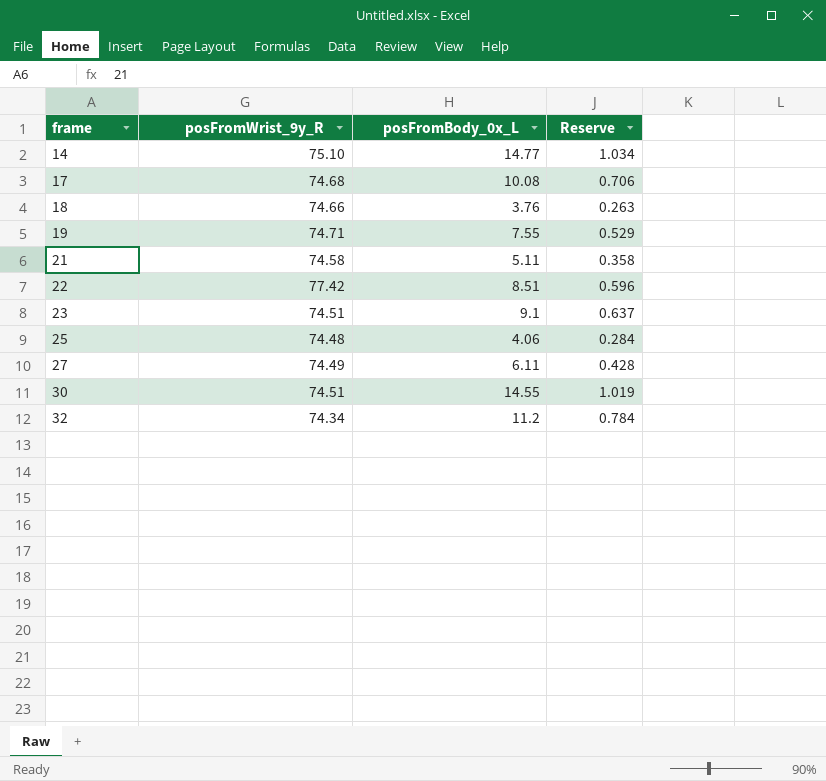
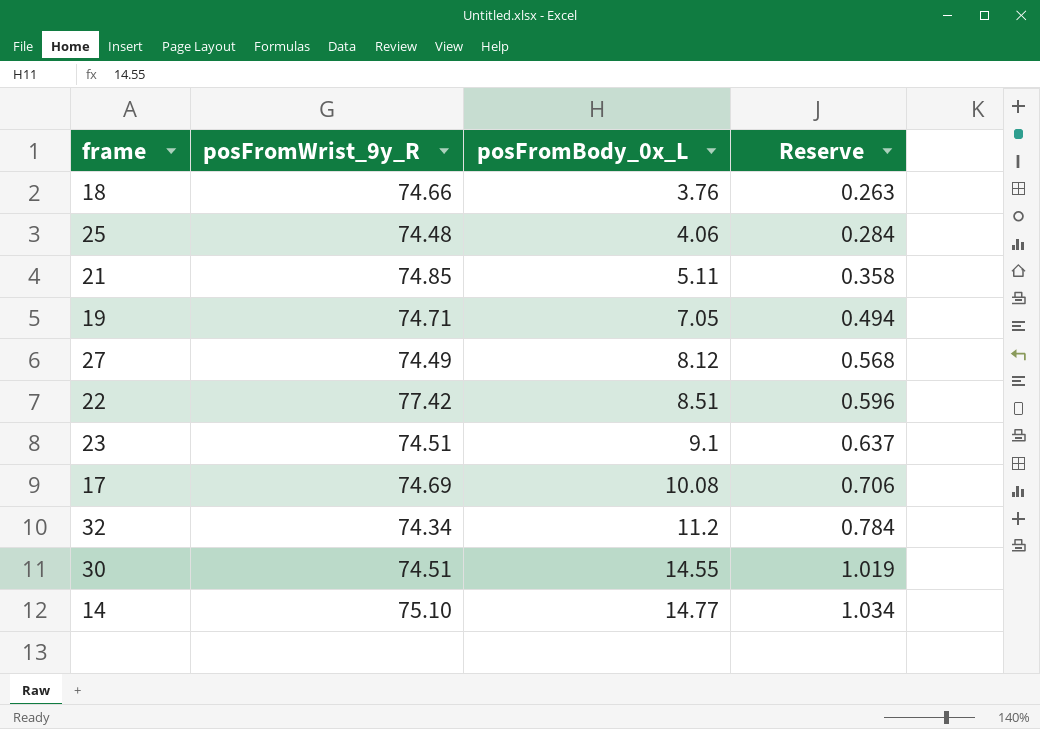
row order: frame ascending -> posFromBody_0x_L ascending
21 | posFromWrist_9y_R: 74.58 -> 74.85
19 | posFromBody_0x_L: 7.55 -> 7.05
19 | Reserve: 0.529 -> 0.494
27 | posFromBody_0x_L: 6.11 -> 8.12
27 | Reserve: 0.428 -> 0.568
17 | posFromWrist_9y_R: 74.68 -> 74.69

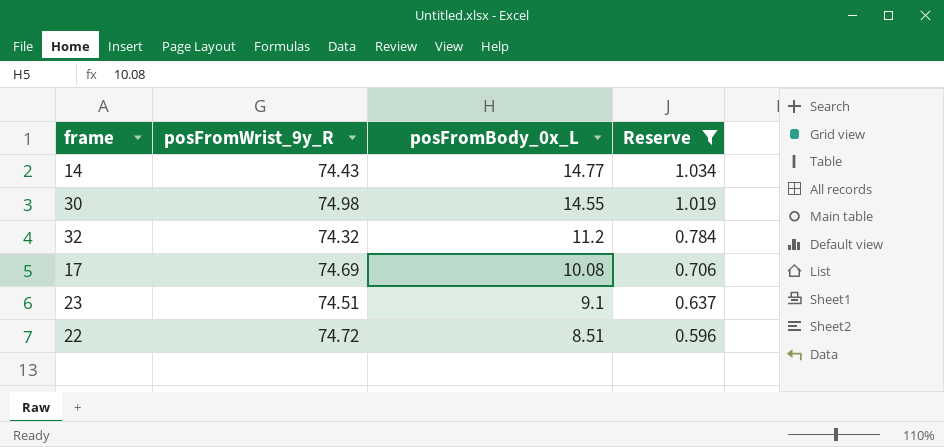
filter: none -> Reserve >= 0.596
row order: posFromBody_0x_L ascending -> posFromBody_0x_L descending
14 | posFromWrist_9y_R: 75.10 -> 74.43
30 | posFromWrist_9y_R: 74.51 -> 74.98
32 | posFromWrist_9y_R: 74.34 -> 74.32
22 | posFromWrist_9y_R: 77.42 -> 74.72

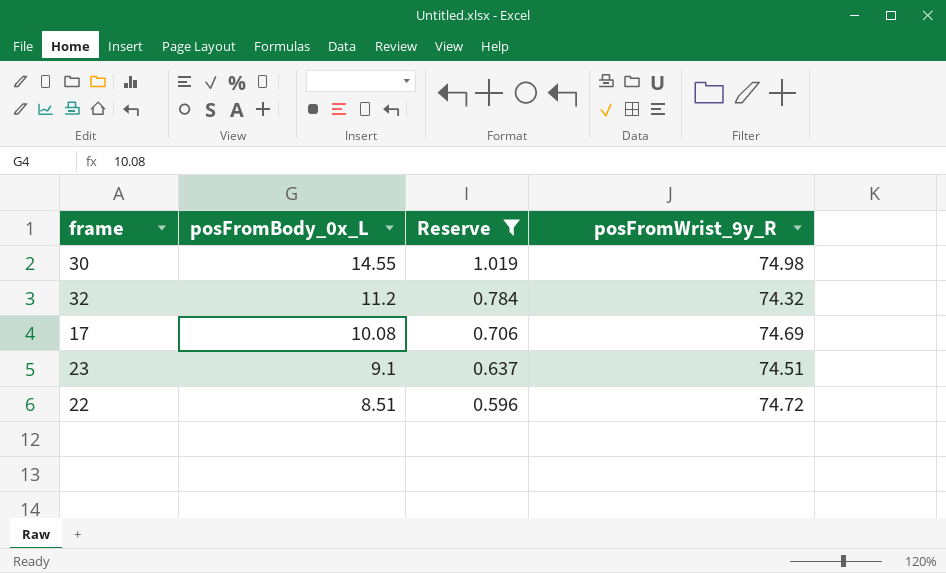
column posFromWrist_9y_R | position: 2 -> 4
row 14: 74.43 | 14.77 | 1.034 -> none

